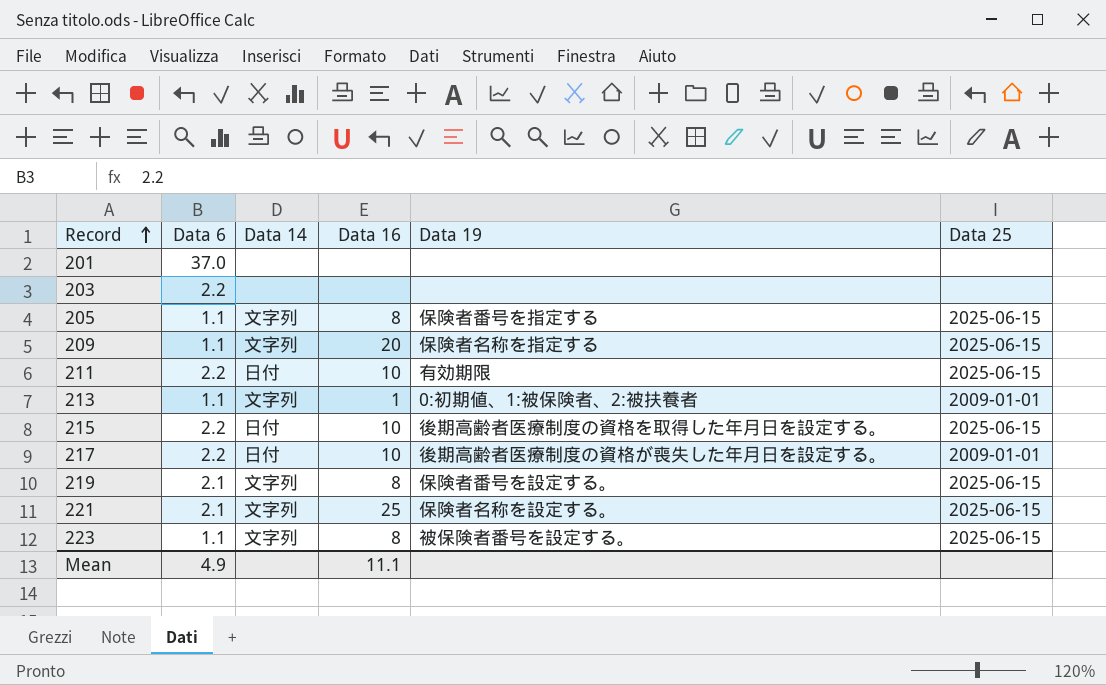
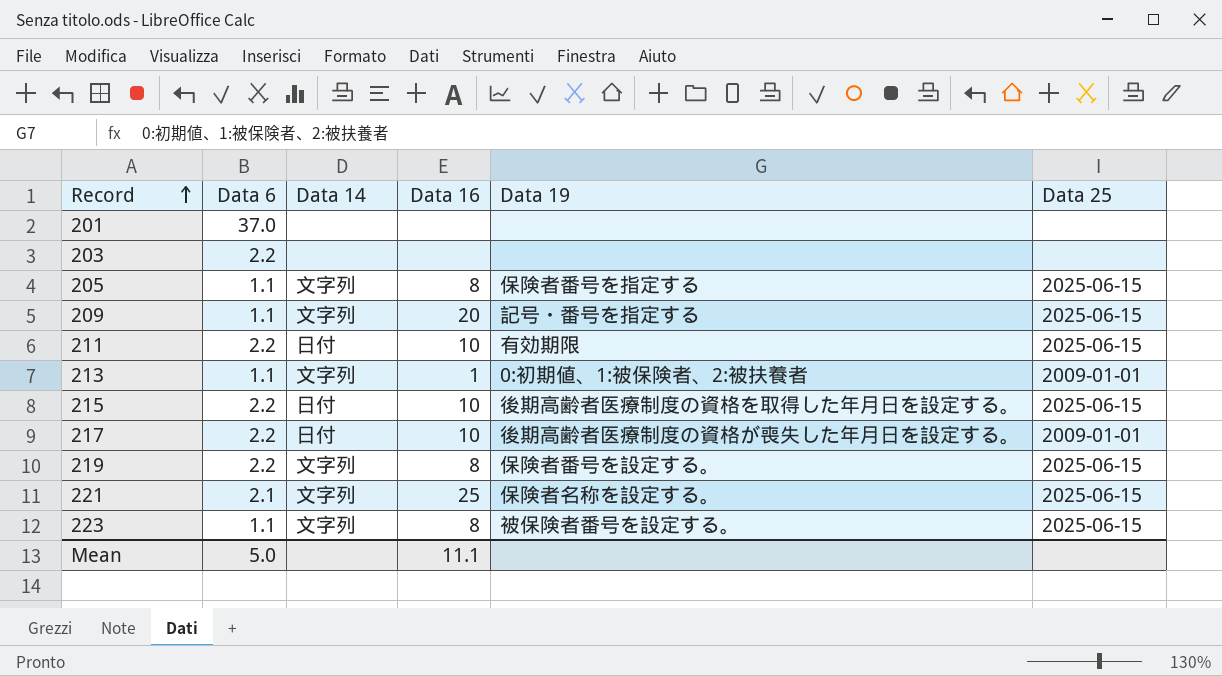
209 | Data 19: 保険者名称を指定する -> 記号・番号を指定する
219 | Data 6: 2.1 -> 2.2
Mean | Data 6: 4.9 -> 5.0

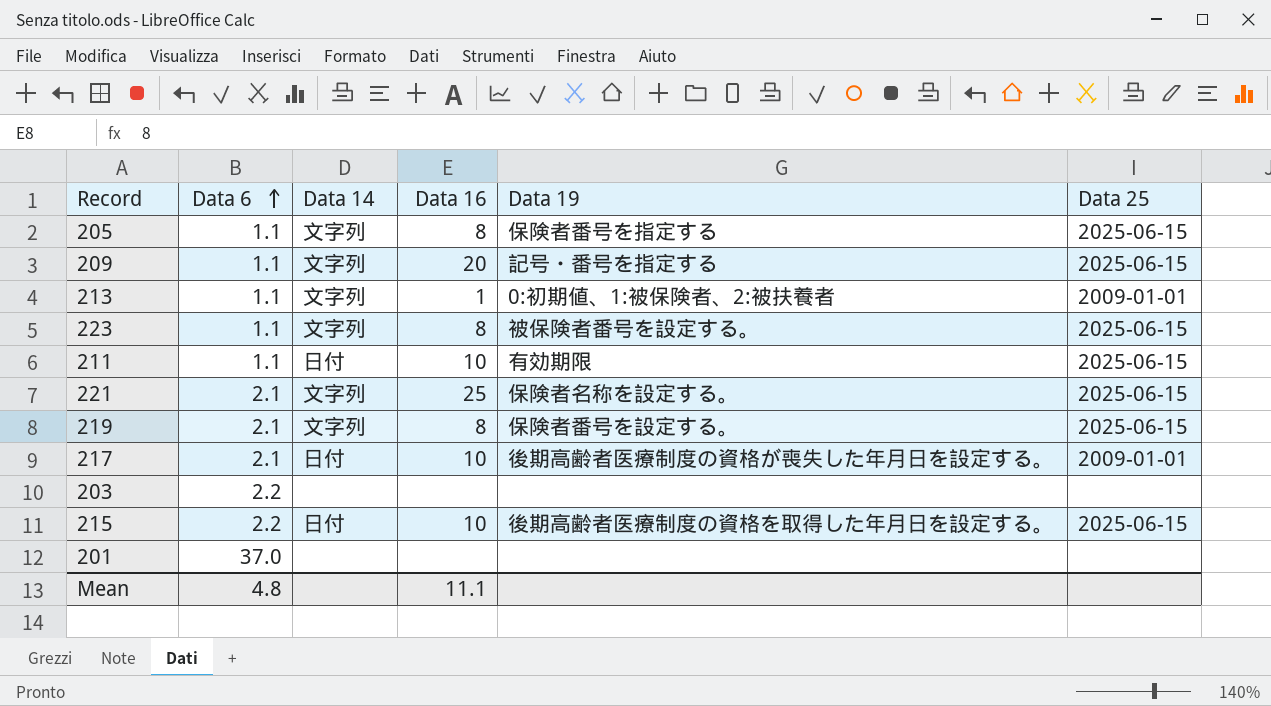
row order: Record ascending -> Data 6 ascending
211 | Data 6: 2.2 -> 1.1
219 | Data 6: 2.2 -> 2.1
217 | Data 6: 2.2 -> 2.1
Mean | Data 6: 5.0 -> 4.8

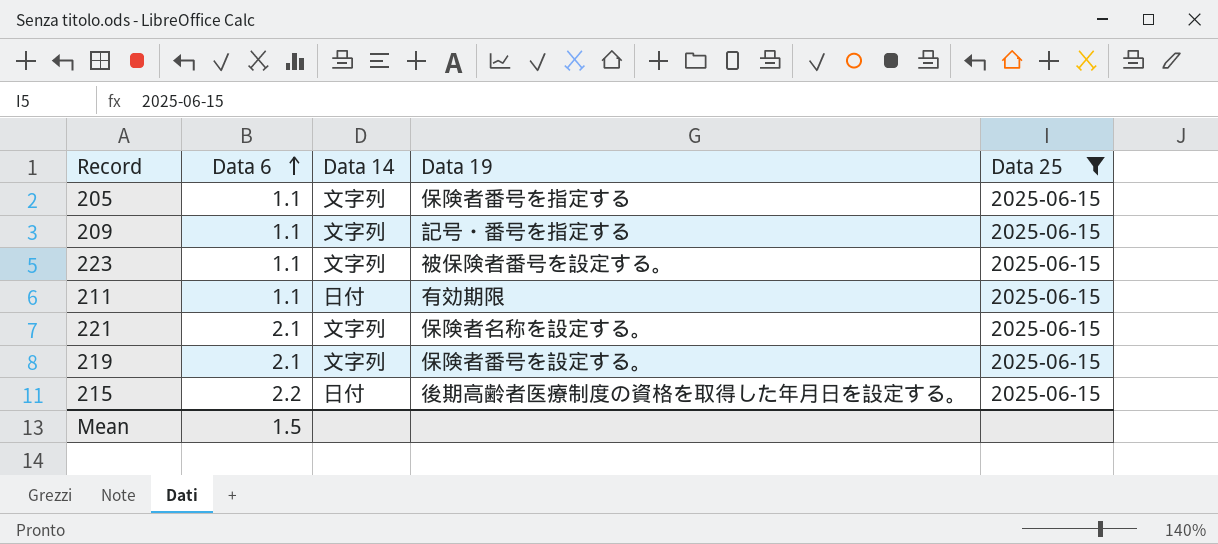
filter: none -> Data 25 = 2025-06-15
column Data 16 | position: 4 -> none
Mean | Data 6: 4.8 -> 1.5

